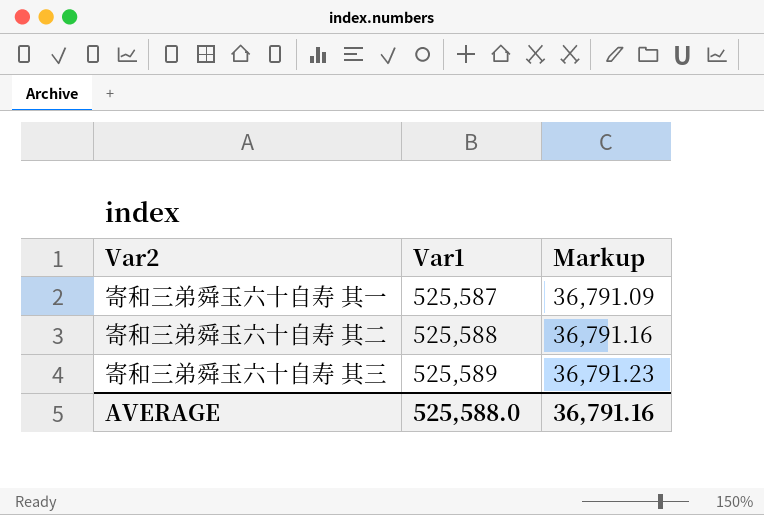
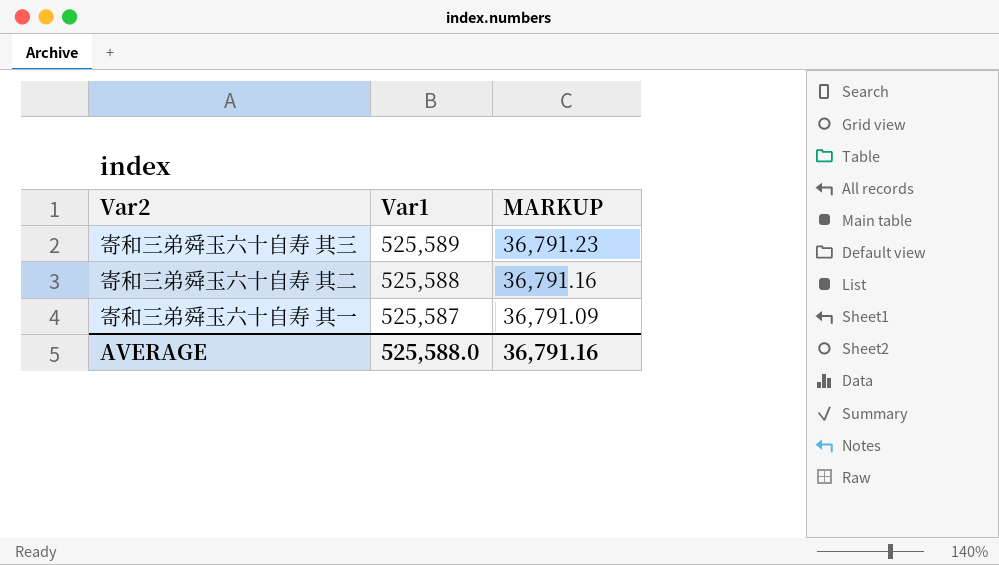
row order: Var1 ascending -> Var1 descending
column name: Markup -> MARKUP

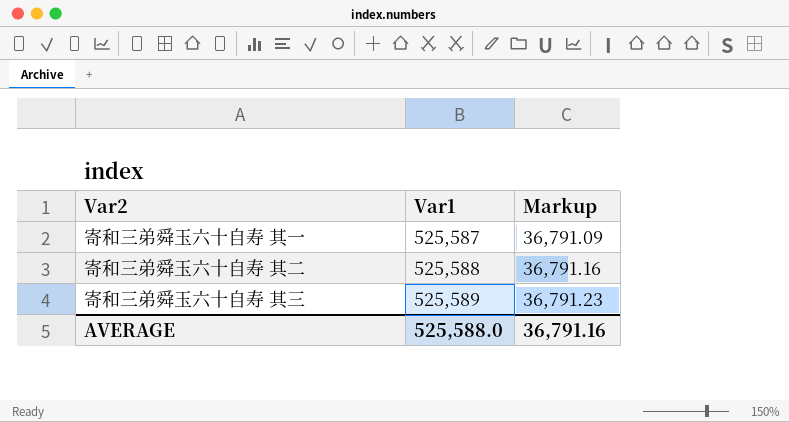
row order: Var1 descending -> Var1 ascending
column name: MARKUP -> Markup

